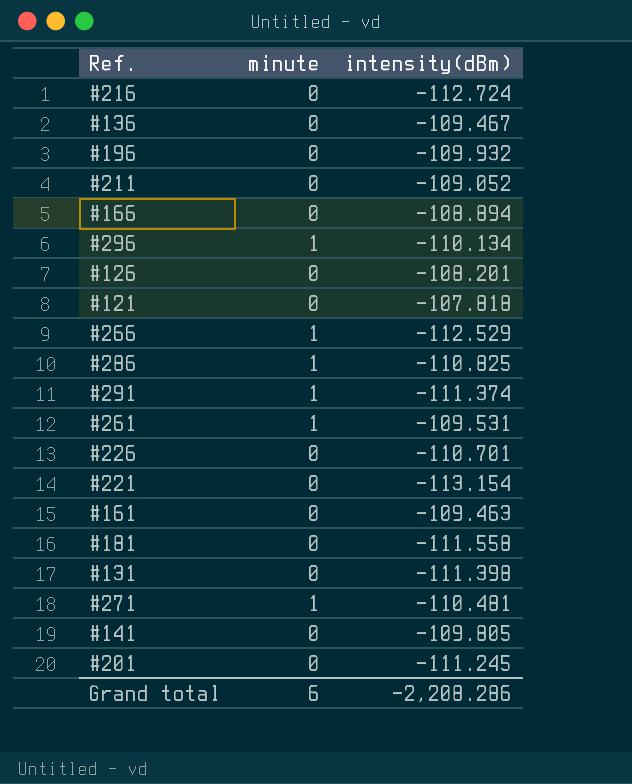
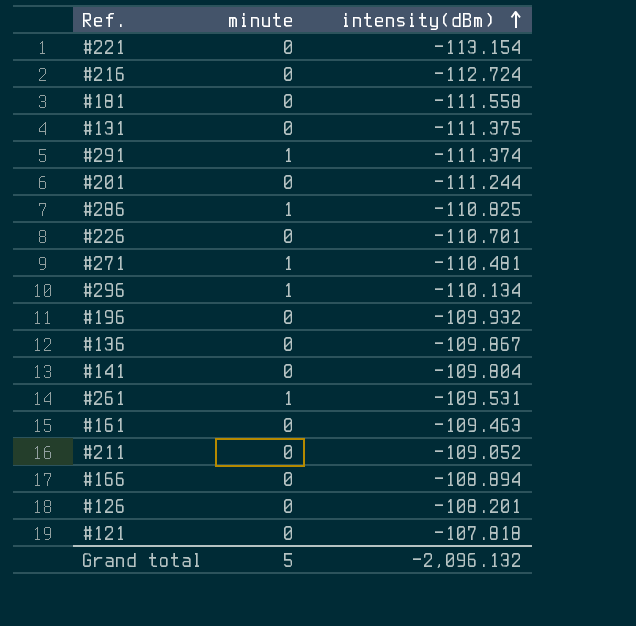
row order: none -> intensity(dBm) ascending
row #266: 1 | -112.529 -> none
#131 | intensity(dBm): -111.398 -> -111.375
#201 | intensity(dBm): -111.245 -> -111.244
#136 | intensity(dBm): -109.467 -> -109.867
#141 | intensity(dBm): -109.805 -> -109.804
Grand total | minute: 6 -> 5
Grand total | intensity(dBm): -2,208.286 -> -2,096.132

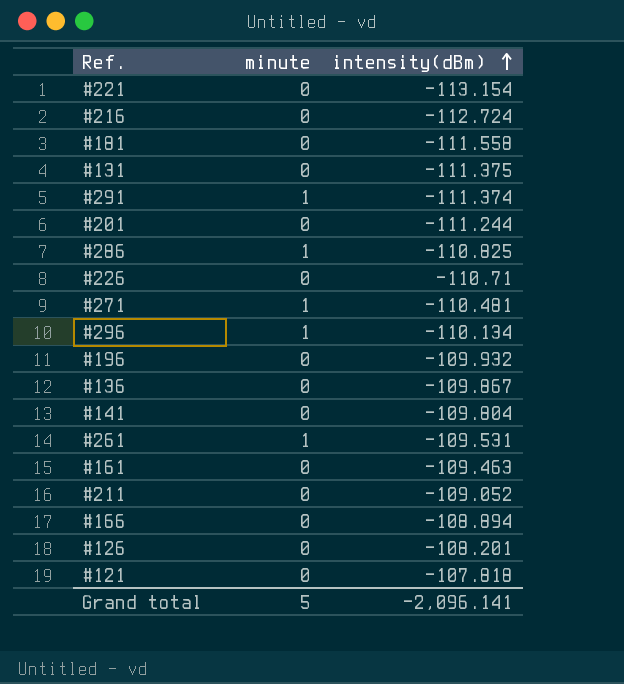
#226 | intensity(dBm): -110.701 -> -110.71
Grand total | intensity(dBm): -2,096.132 -> -2,096.141

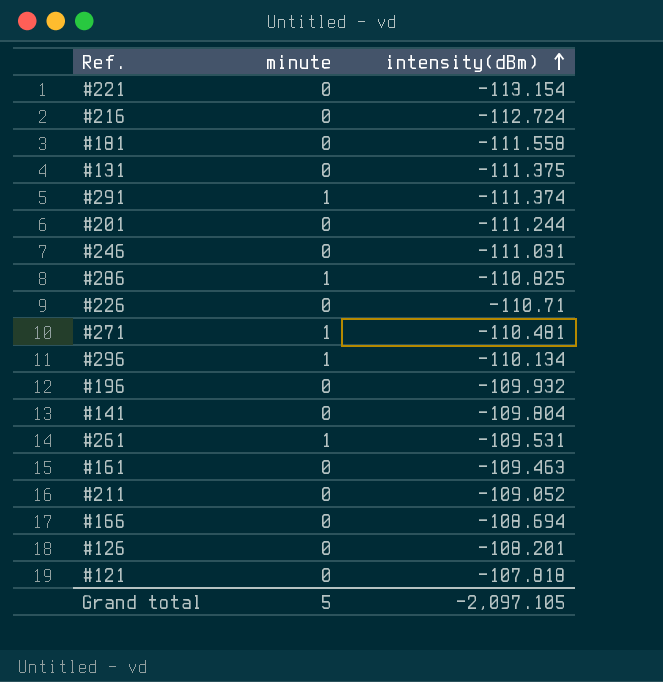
row #136: 0 | -109.867 -> none
row #246: none -> 0 | -111.031
#166 | intensity(dBm): -108.894 -> -108.694
Grand total | intensity(dBm): -2,096.141 -> -2,097.105

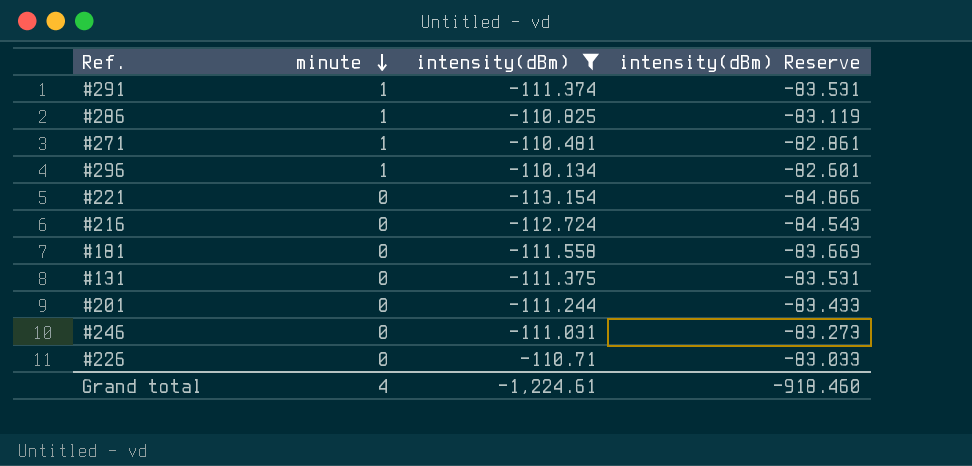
filter: none -> intensity(dBm) <= -110.134
row order: intensity(dBm) ascending -> minute descending
column intensity(dBm) Reserve | formula: none -> [intensity(dBm)] * 0.75
Grand total | minute: 5 -> 4
Grand total | intensity(dBm): -2,097.105 -> -1,224.61

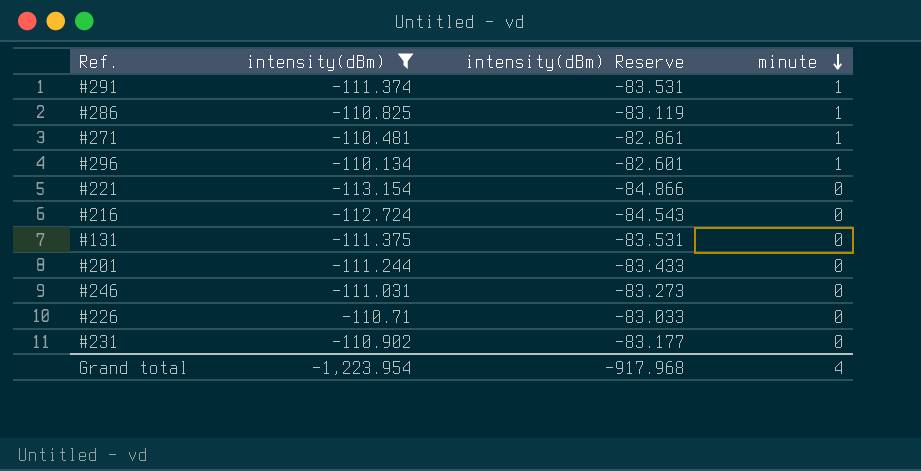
column minute | position: 2 -> 4
row #181: 0 | -111.558 | -83.669 -> none
row #231: none -> -110.902 | -83.177 | 0
Grand total | intensity(dBm): -1,224.61 -> -1,223.954
Grand total | intensity(dBm) Reserve: -918.460 -> -917.968

